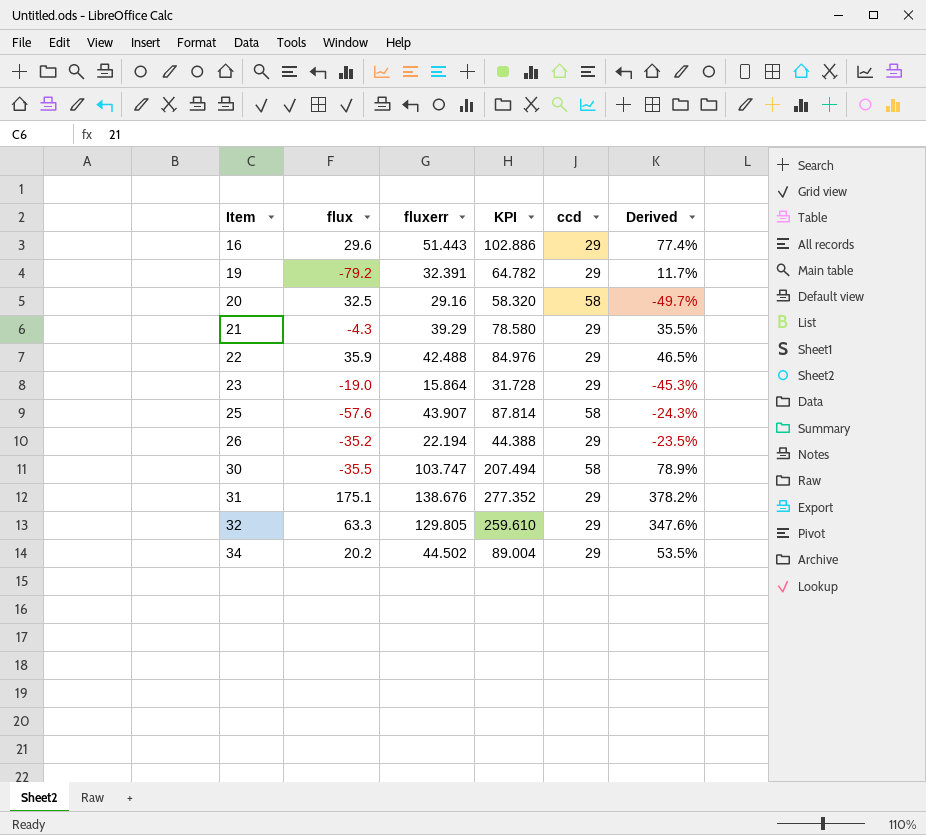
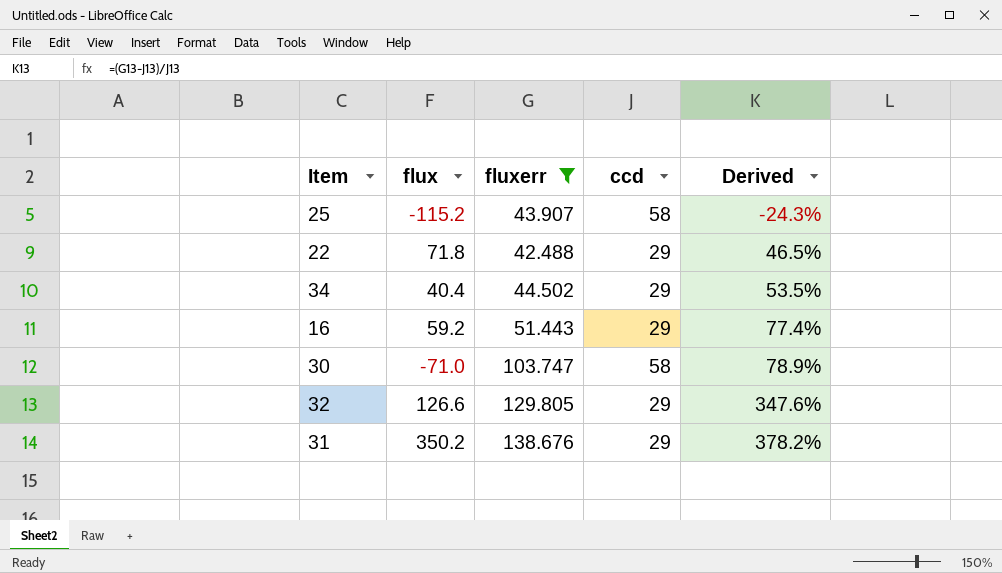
filter: none -> fluxerr >= 42.488
row order: Item ascending -> Derived ascending
column KPI | formula: [fluxerr] * 2 -> none
25 | flux: -57.6 -> -115.2
22 | flux: 35.9 -> 71.8
34 | flux: 20.2 -> 40.4
16 | flux: 29.6 -> 59.2
30 | flux: -35.5 -> -71.0
32 | flux: 63.3 -> 126.6
31 | flux: 175.1 -> 350.2

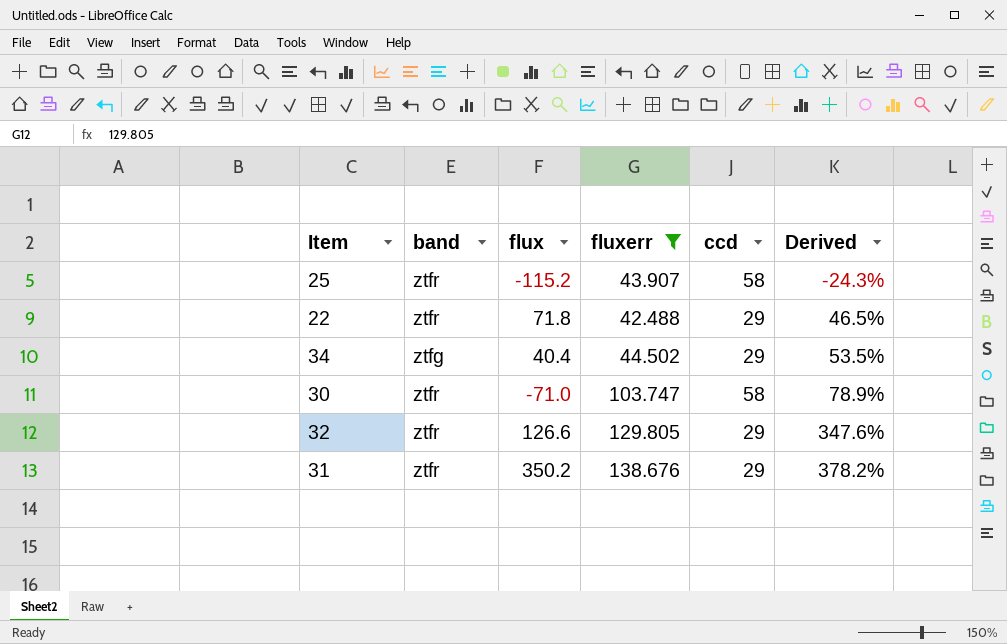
column band | position: none -> 2
row 16: 59.2 | 51.443 | 29 | 77.4% -> none

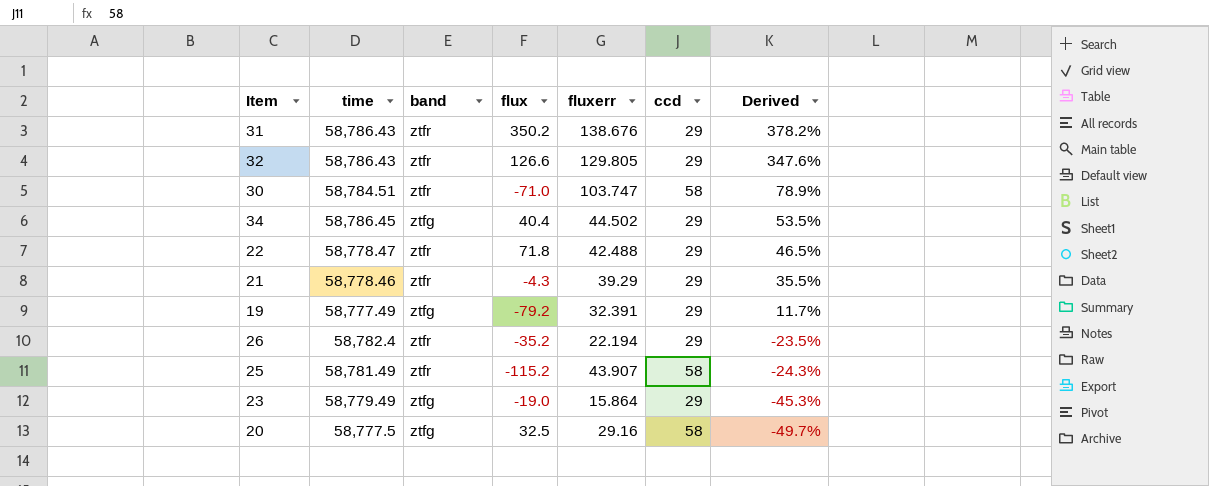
filter: fluxerr >= 42.488 -> none
row order: Derived ascending -> Derived descending
column time | position: none -> 2

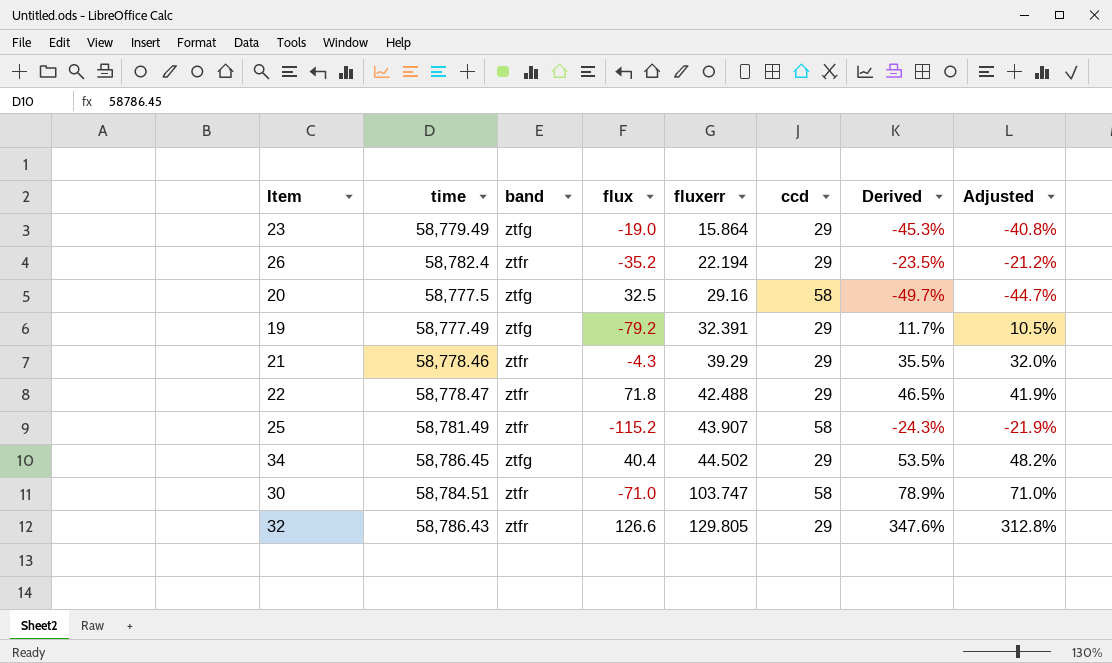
row order: Derived descending -> fluxerr ascending
column Adjusted | formula: none -> [Derived] * 0.9
row 31: 58,786.43 | ztfr | 350.2 | 138.676 | 29 | 378.2% -> none

